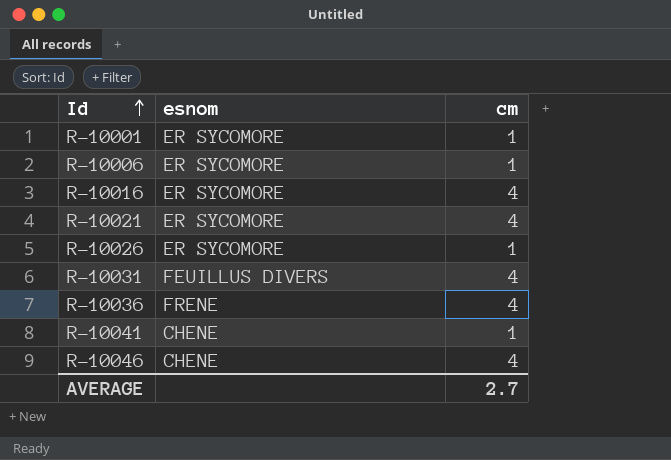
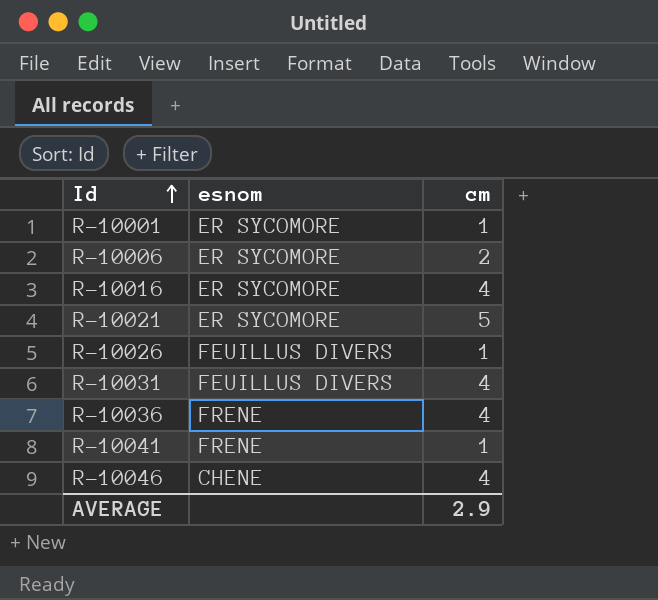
R-10006 | cm: 1 -> 2
R-10021 | cm: 4 -> 5
R-10026 | esnom: ER SYCOMORE -> FEUILLUS DIVERS
R-10041 | esnom: CHENE -> FRENE
AVERAGE | cm: 2.7 -> 2.9

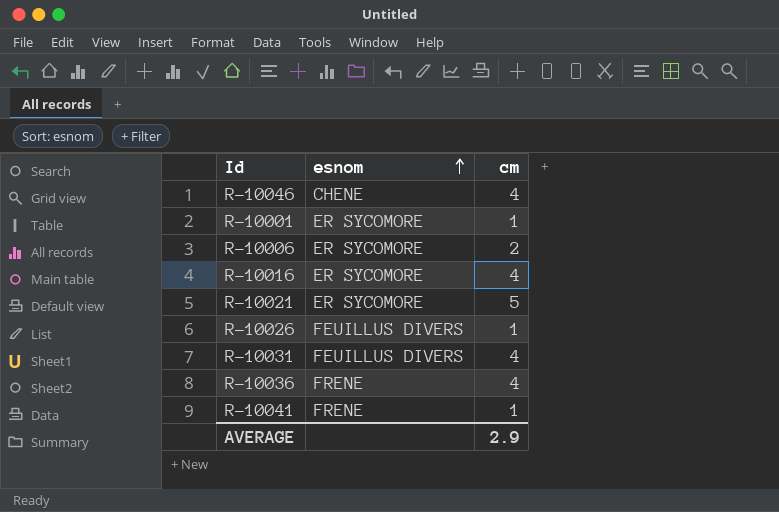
row order: Id ascending -> esnom ascending

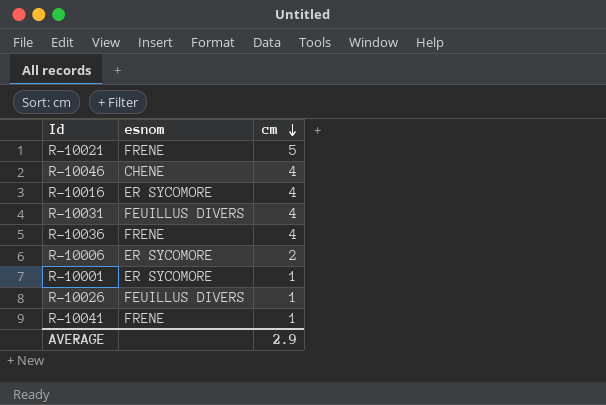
row order: esnom ascending -> cm descending
R-10021 | esnom: ER SYCOMORE -> FRENE

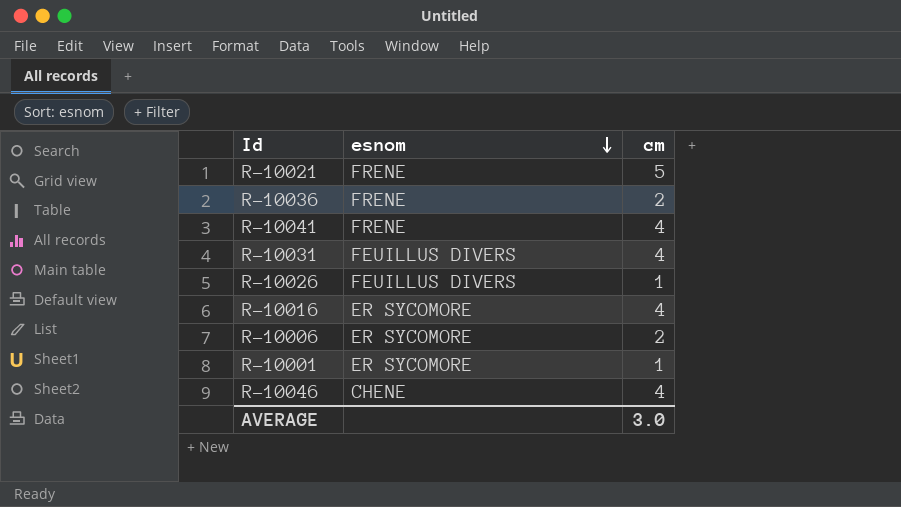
row order: cm descending -> esnom descending
R-10036 | cm: 4 -> 2
R-10041 | cm: 1 -> 4
AVERAGE | cm: 2.9 -> 3.0

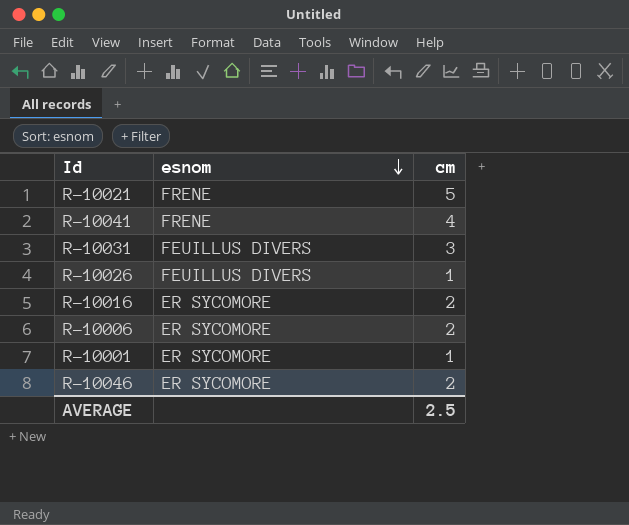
row R-10036: FRENE | 2 -> none
R-10031 | cm: 4 -> 3
R-10016 | cm: 4 -> 2
R-10046 | esnom: CHENE -> ER SYCOMORE
R-10046 | cm: 4 -> 2
AVERAGE | cm: 3.0 -> 2.5

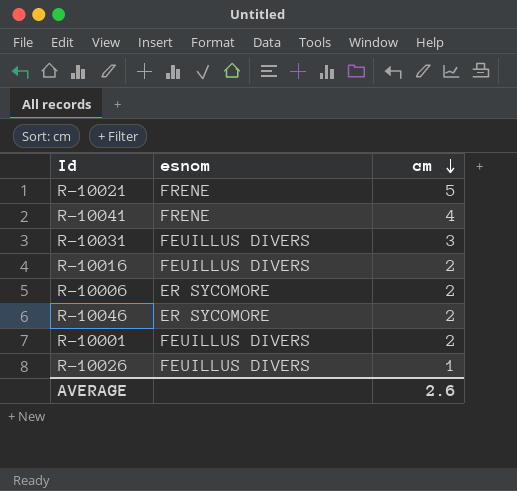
row order: esnom descending -> cm descending
R-10016 | esnom: ER SYCOMORE -> FEUILLUS DIVERS
R-10001 | esnom: ER SYCOMORE -> FEUILLUS DIVERS
R-10001 | cm: 1 -> 2
AVERAGE | cm: 2.5 -> 2.6

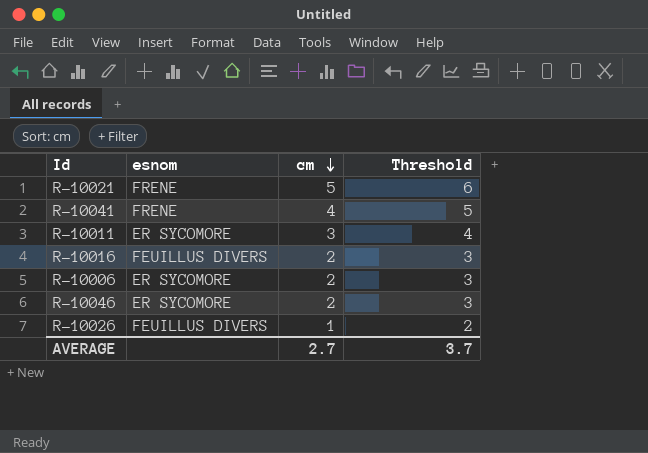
column Threshold | formula: none -> [cm] + 1
row R-10031: FEUILLUS DIVERS | 3 -> none
row R-10001: FEUILLUS DIVERS | 2 -> none
row R-10011: none -> ER SYCOMORE | 3 | 4
AVERAGE | cm: 2.6 -> 2.7

